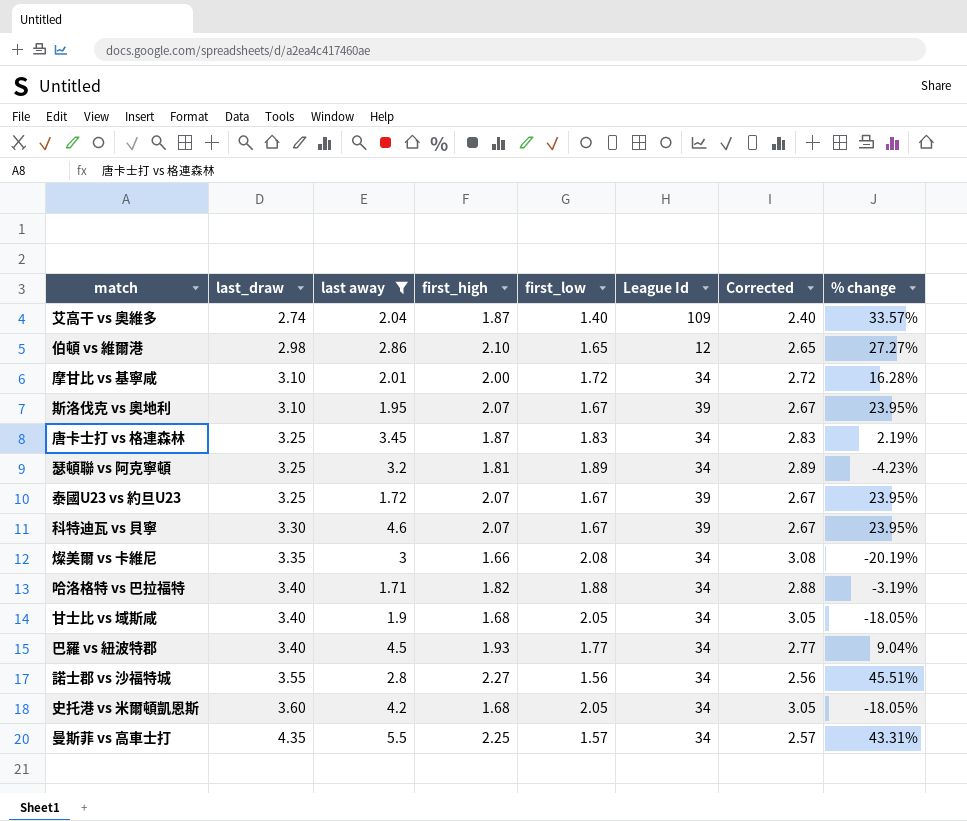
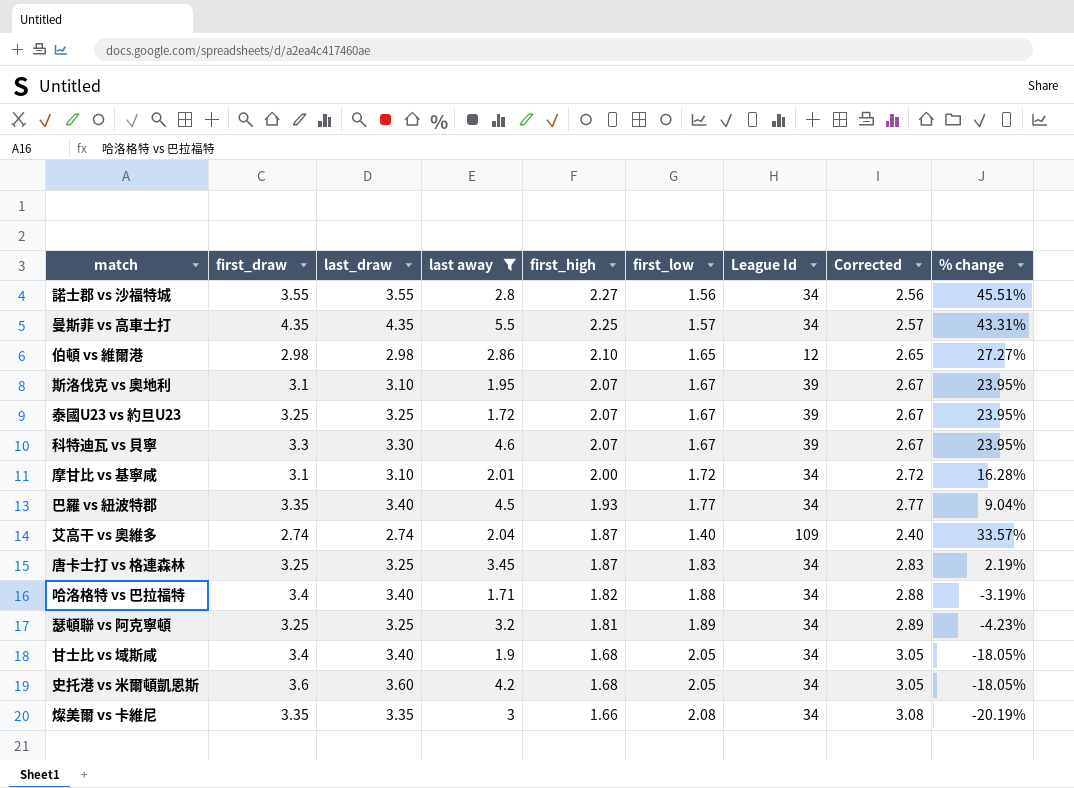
row order: last_draw ascending -> first_high descending
column first_draw | position: none -> 2

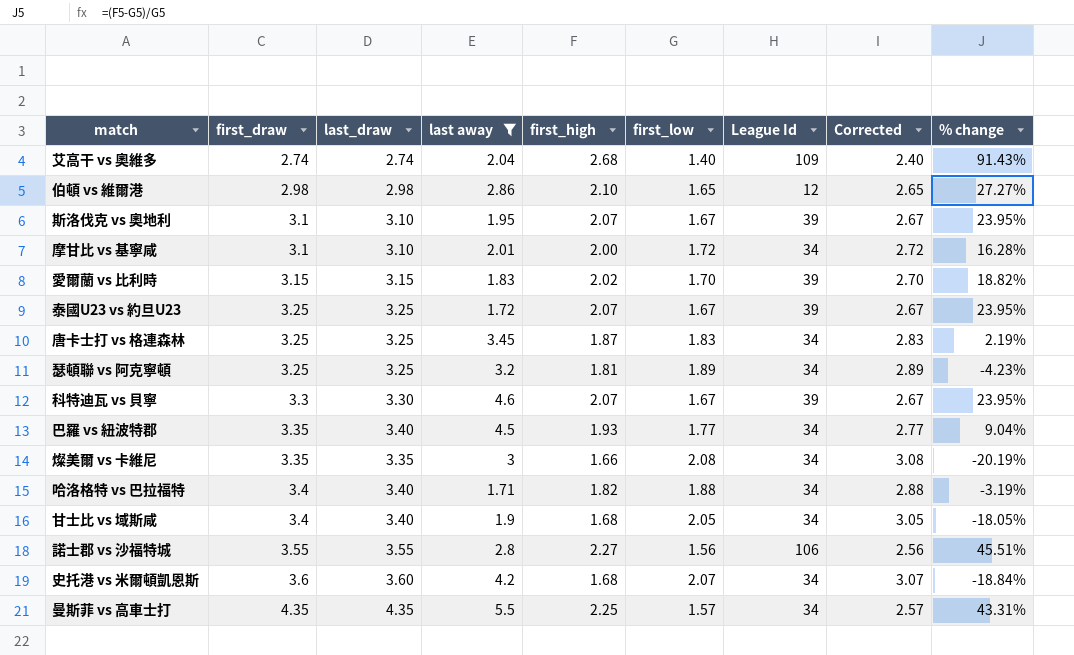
row order: first_high descending -> first_draw ascending
艾高干 vs 奧維多 | first_high: 1.87 -> 2.68
艾高干 vs 奧維多 | % change: 33.57% -> 91.43%
row 愛爾蘭 vs 比利時: none -> 3.15 | 3.15 | 1.83 | 2.02 | 1.70 | 39 | 2.70 | 18.82%
諾士郡 vs 沙福特城 | League Id: 34 -> 106
史托港 vs 米爾頓凱恩斯 | first_low: 2.05 -> 2.07
史托港 vs 米爾頓凱恩斯 | Corrected: 3.05 -> 3.07
史托港 vs 米爾頓凱恩斯 | % change: -18.05% -> -18.84%

